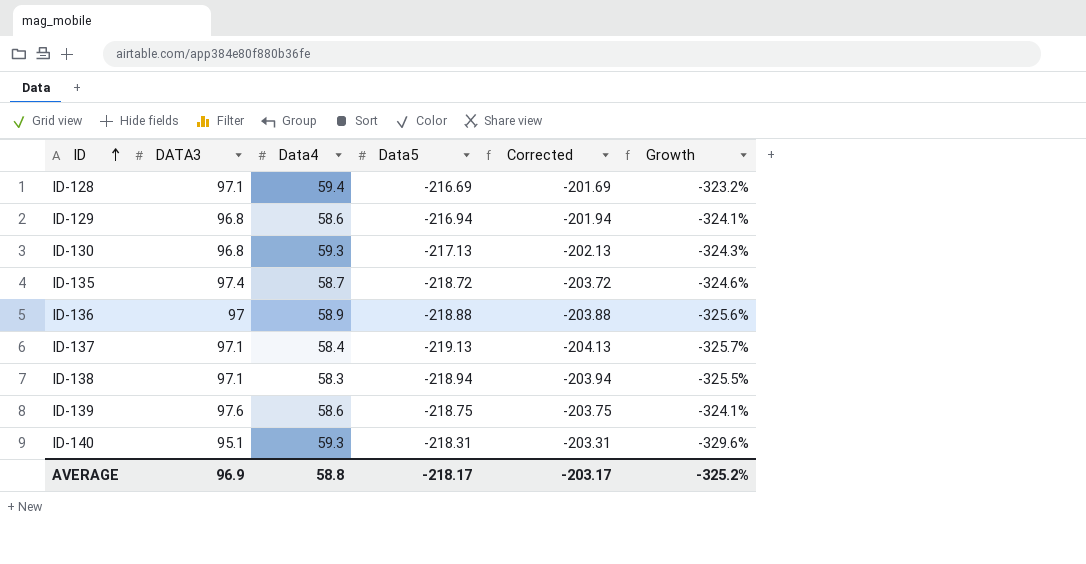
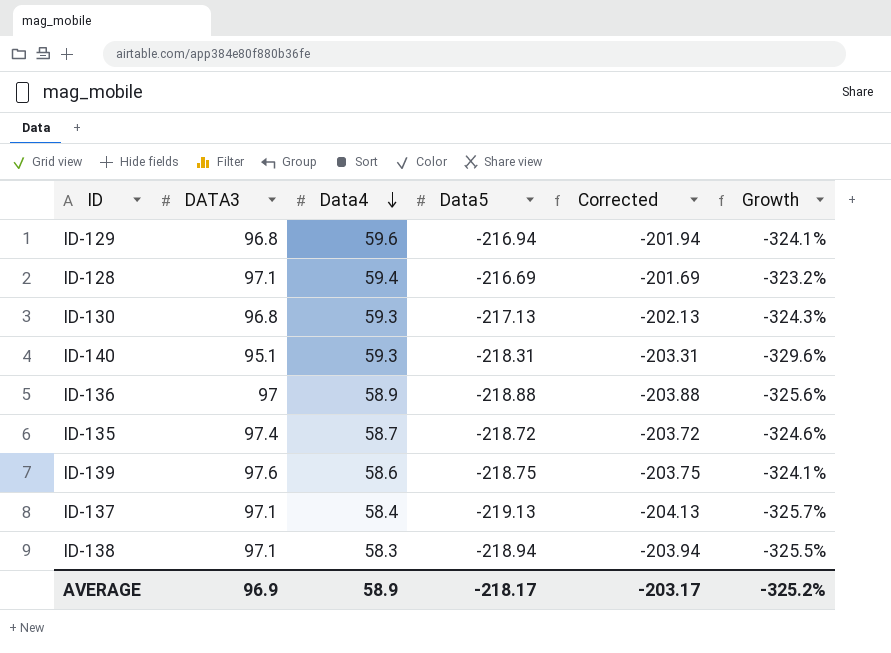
row order: ID ascending -> Data4 descending
ID-129 | Data4: 58.6 -> 59.6
AVERAGE | Data4: 58.8 -> 58.9

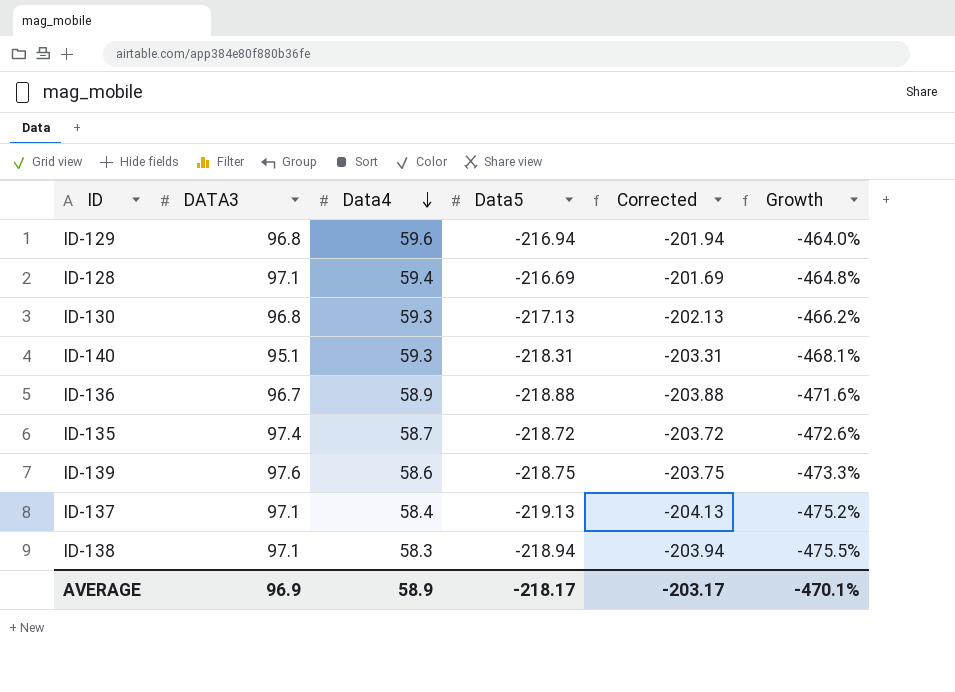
column Growth | formula: ([Data5] - [DATA3]) / [DATA3] -> ([Data5] - [Data4]) / [Data4]
ID-136 | DATA3: 97 -> 96.7
AVERAGE | Growth: -325.2% -> -470.1%

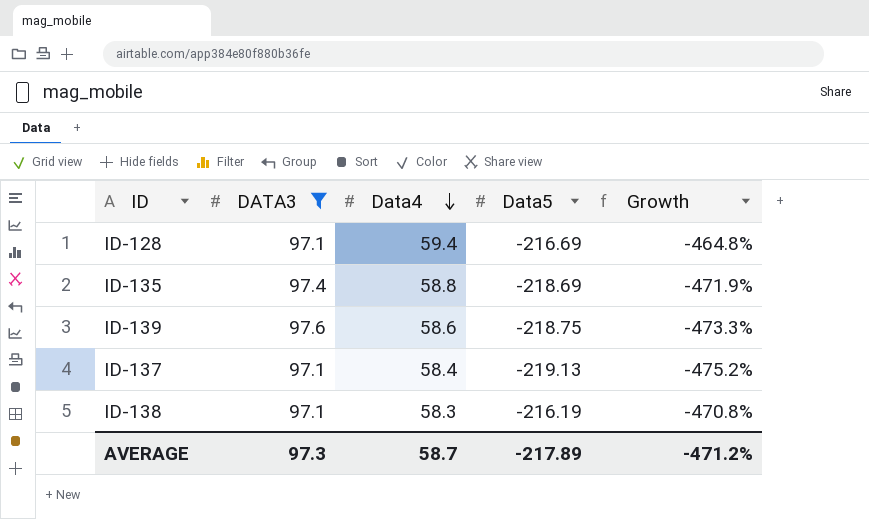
filter: none -> DATA3 >= 97.1
column Corrected | formula: [Data5] + 15 -> none
ID-135 | Data4: 58.7 -> 58.8
ID-135 | Data5: -218.72 -> -218.69
ID-135 | Growth: -472.6% -> -471.9%
ID-138 | Data5: -218.94 -> -216.19
ID-138 | Growth: -475.5% -> -470.8%
AVERAGE | DATA3: 96.9 -> 97.3
AVERAGE | Data4: 58.9 -> 58.7
AVERAGE | Data5: -218.17 -> -217.89
AVERAGE | Growth: -470.1% -> -471.2%

